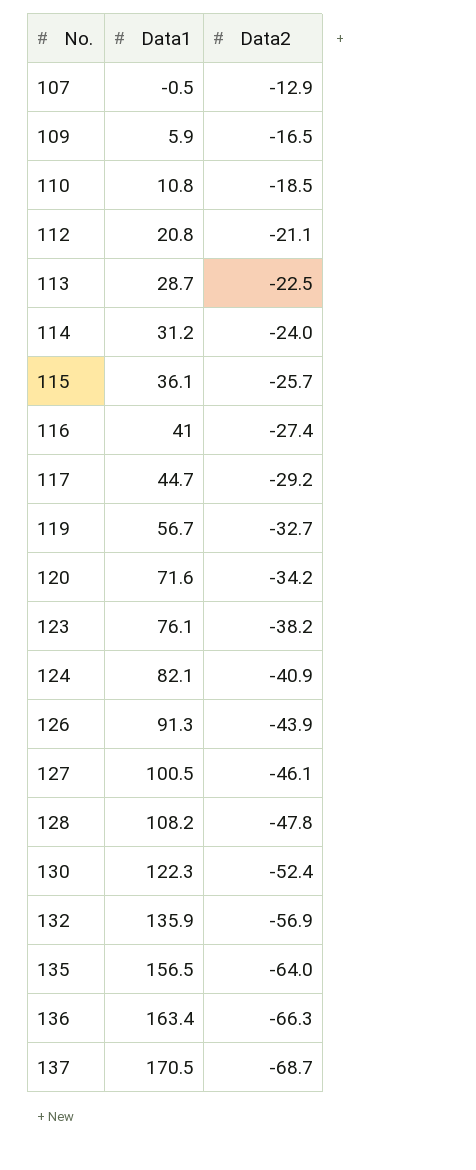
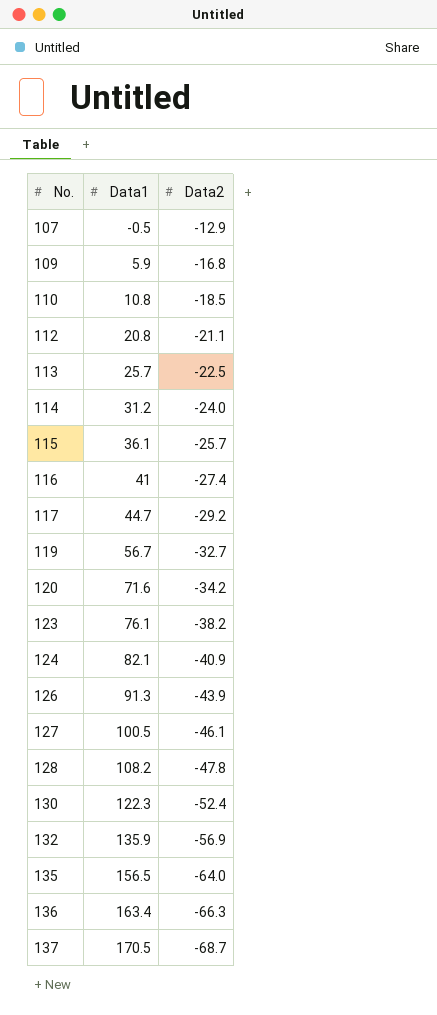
109 | Data2: -16.5 -> -16.8
113 | Data1: 28.7 -> 25.7

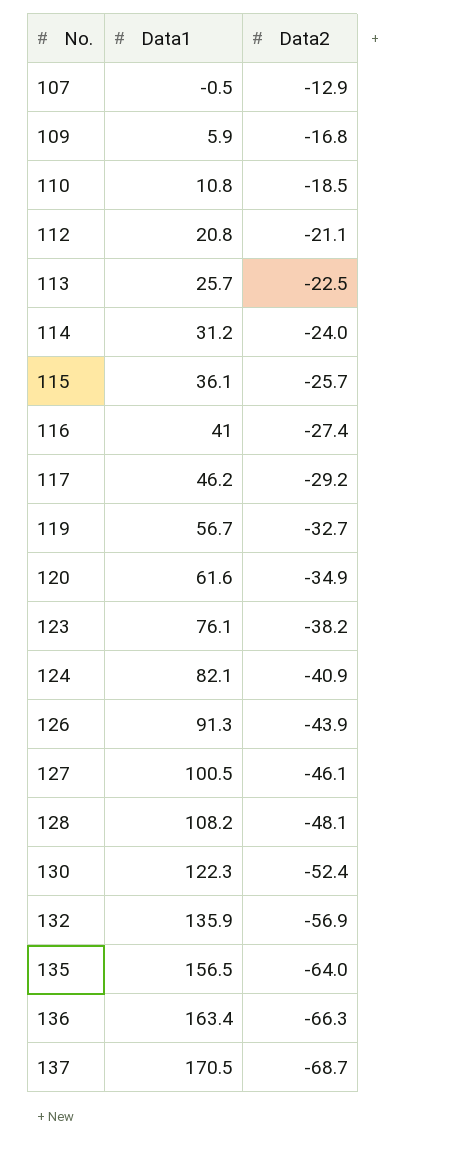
117 | Data1: 44.7 -> 46.2
120 | Data1: 71.6 -> 61.6
120 | Data2: -34.2 -> -34.9
128 | Data2: -47.8 -> -48.1

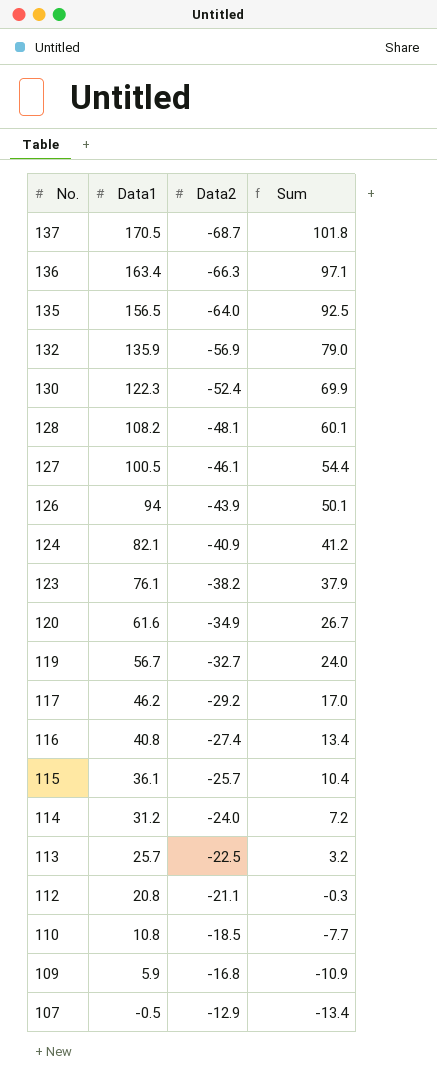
row order: No. ascending -> No. descending
column Sum | formula: none -> [Data1] + [Data2]
126 | Data1: 91.3 -> 94
116 | Data1: 41 -> 40.8

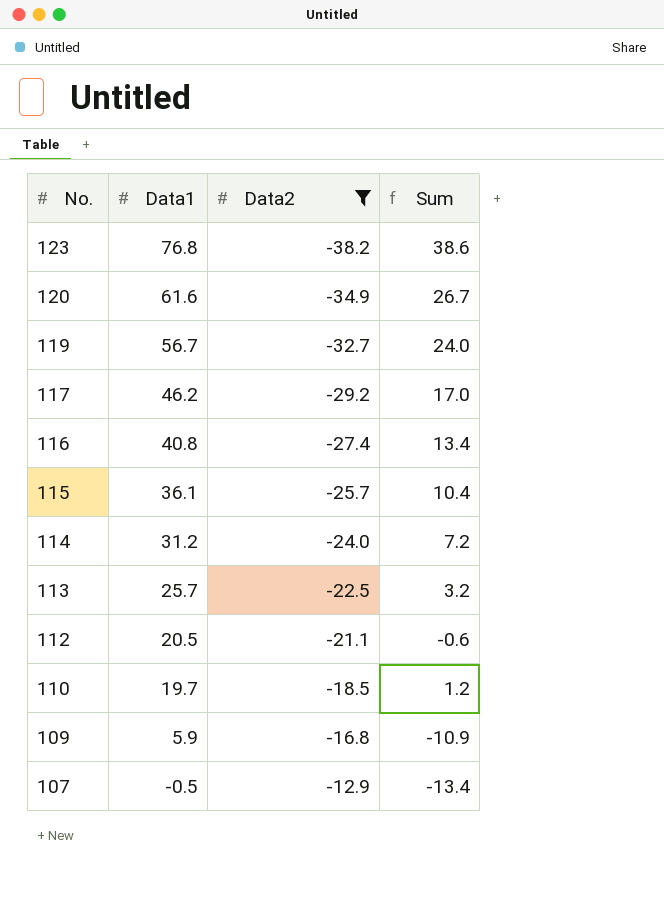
filter: none -> Data2 >= -38.2
123 | Data1: 76.1 -> 76.8
123 | Sum: 37.9 -> 38.6
112 | Data1: 20.8 -> 20.5
112 | Sum: -0.3 -> -0.6
110 | Data1: 10.8 -> 19.7
110 | Sum: -7.7 -> 1.2

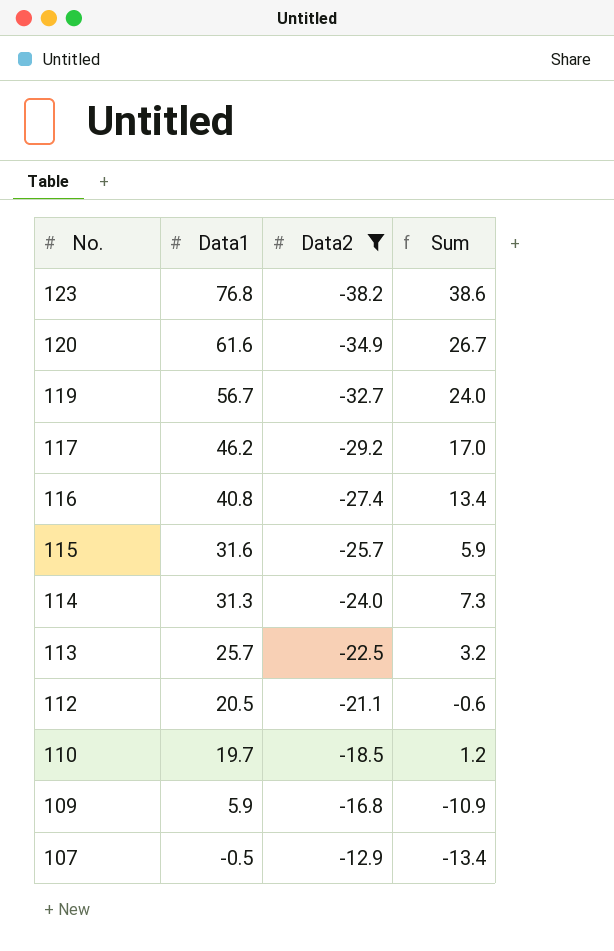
115 | Data1: 36.1 -> 31.6
115 | Sum: 10.4 -> 5.9
114 | Data1: 31.2 -> 31.3
114 | Sum: 7.2 -> 7.3

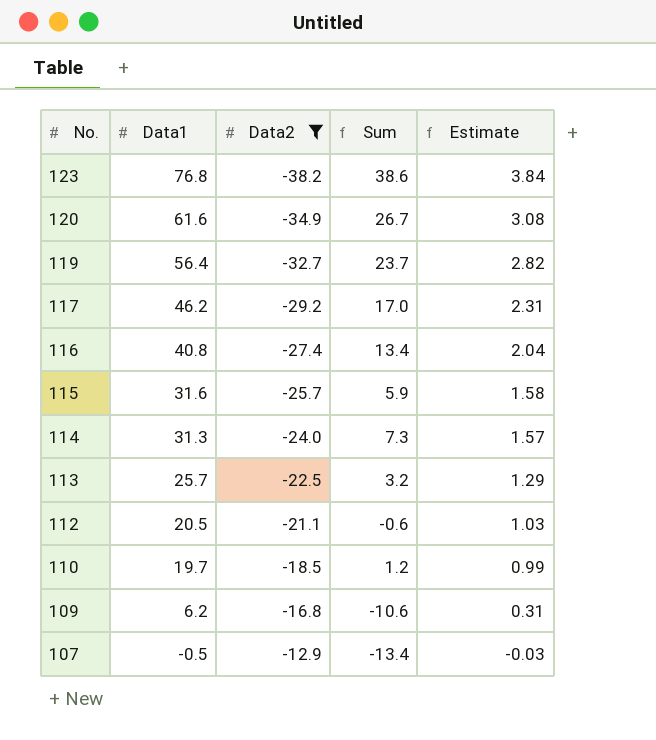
column Estimate | formula: none -> [Data1] * 0.05
119 | Data1: 56.7 -> 56.4
119 | Sum: 24.0 -> 23.7
109 | Data1: 5.9 -> 6.2
109 | Sum: -10.9 -> -10.6

